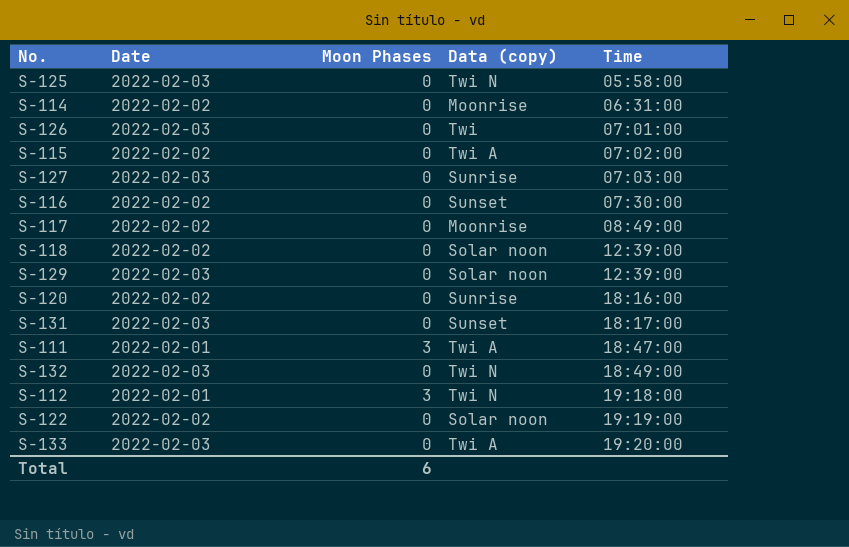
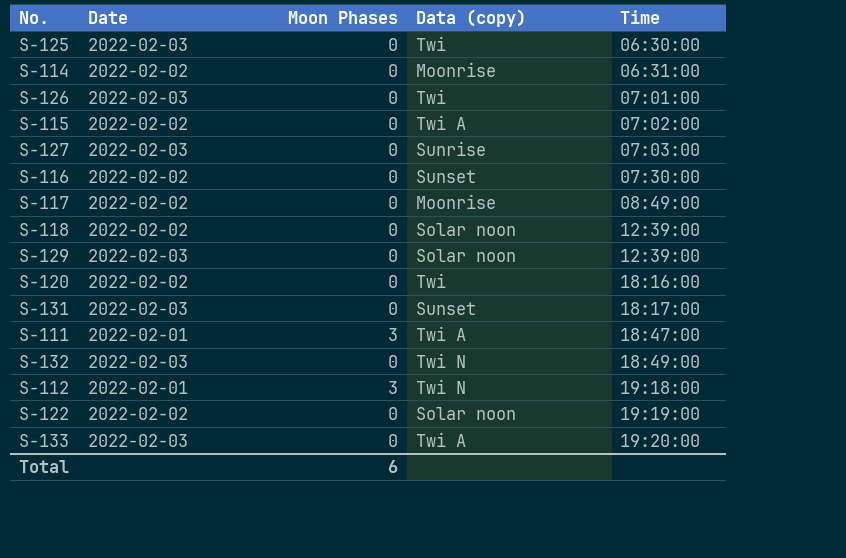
S-125 | Data (copy): Twi N -> Twi
S-125 | Time: 05:58:00 -> 06:30:00
S-120 | Data (copy): Sunrise -> Twi

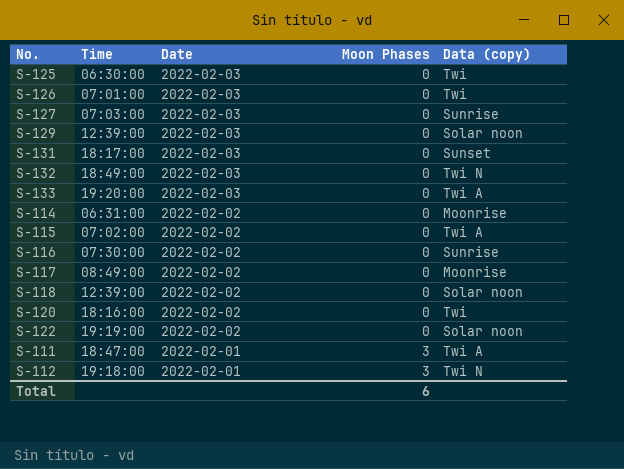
row order: Time ascending -> Date descending
column Time | position: 5 -> 2
S-116 | Data (copy): Sunset -> Sunrise

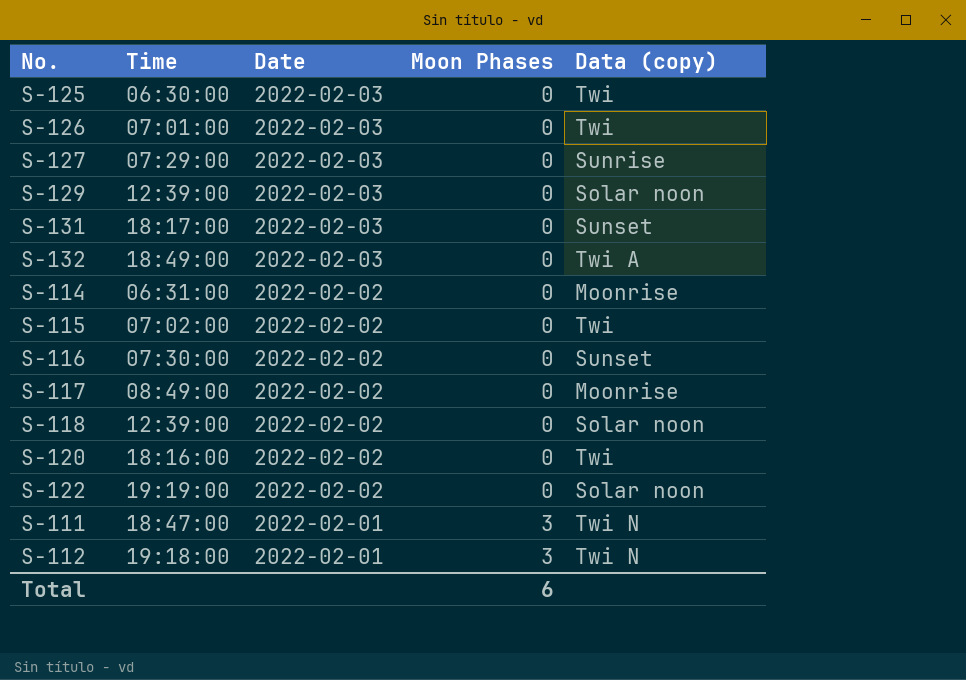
row S-133: 19:20:00 | 2022-02-03 | 0 | Twi A -> none
S-127 | Time: 07:03:00 -> 07:29:00
S-132 | Data (copy): Twi N -> Twi A
S-115 | Data (copy): Twi A -> Twi
S-116 | Data (copy): Sunrise -> Sunset
S-111 | Data (copy): Twi A -> Twi N

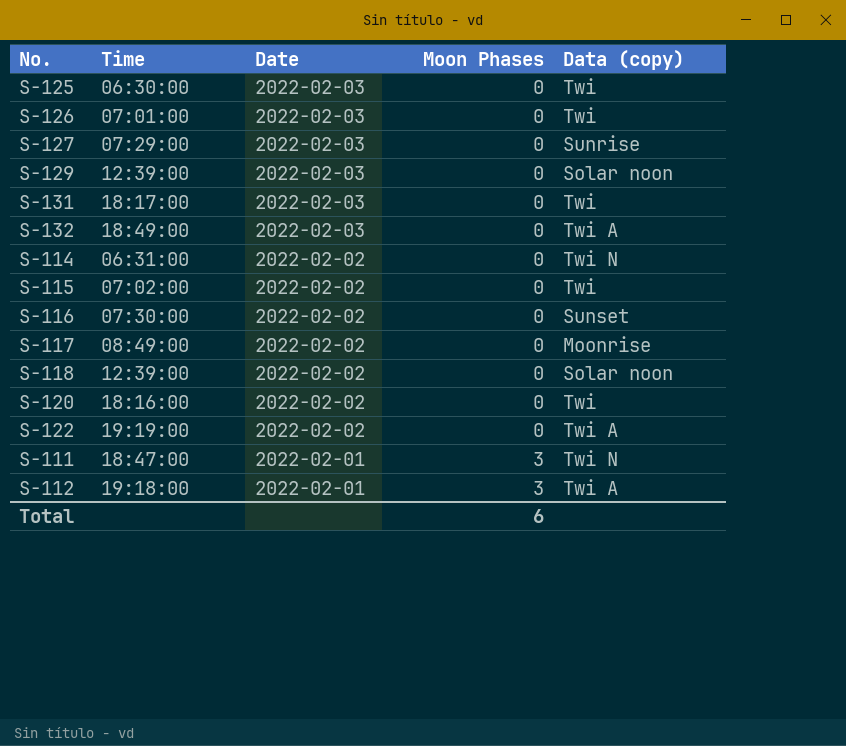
S-131 | Data (copy): Sunset -> Twi
S-114 | Data (copy): Moonrise -> Twi N
S-122 | Data (copy): Solar noon -> Twi A
S-112 | Data (copy): Twi N -> Twi A

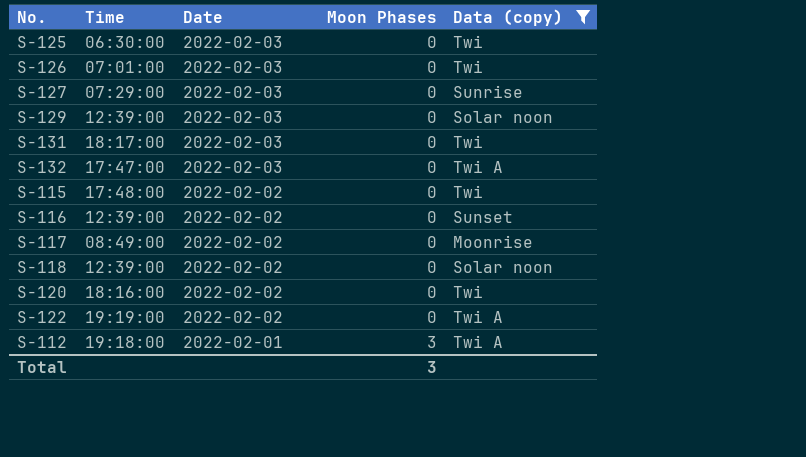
filter: none -> Data (copy) != Twi N
S-132 | Time: 18:49:00 -> 17:47:00
S-115 | Time: 07:02:00 -> 17:48:00
S-116 | Time: 07:30:00 -> 12:39:00
Total | Moon Phases: 6 -> 3

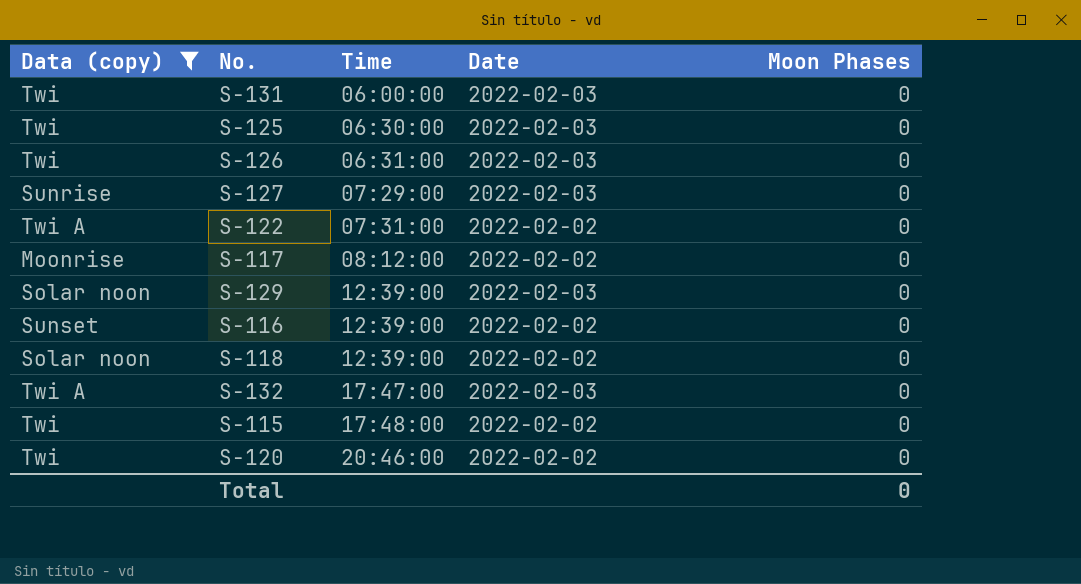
row order: Date descending -> Time ascending
column Data (copy) | position: 5 -> 1
row S-112: 19:18:00 | 2022-02-01 | 3 | Twi A -> none
S-131 | Time: 18:17:00 -> 06:00:00
S-126 | Time: 07:01:00 -> 06:31:00
S-122 | Time: 19:19:00 -> 07:31:00
S-117 | Time: 08:49:00 -> 08:12:00
S-120 | Time: 18:16:00 -> 20:46:00
Total | Moon Phases: 3 -> 0

